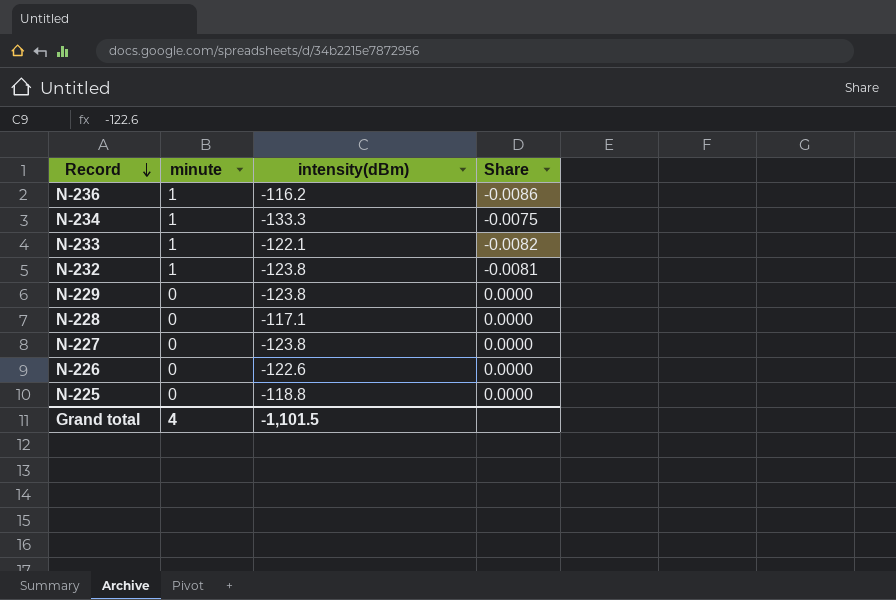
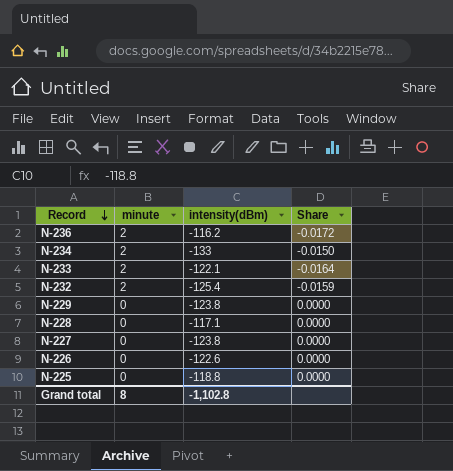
N-236 | minute: 1 -> 2
N-236 | Share: -0.0086 -> -0.0172
N-234 | minute: 1 -> 2
N-234 | intensity(dBm): -133.3 -> -133
N-234 | Share: -0.0075 -> -0.0150
N-233 | minute: 1 -> 2
N-233 | Share: -0.0082 -> -0.0164
N-232 | minute: 1 -> 2
N-232 | intensity(dBm): -123.8 -> -125.4
N-232 | Share: -0.0081 -> -0.0159
Grand total | minute: 4 -> 8
Grand total | intensity(dBm): -1,101.5 -> -1,102.8

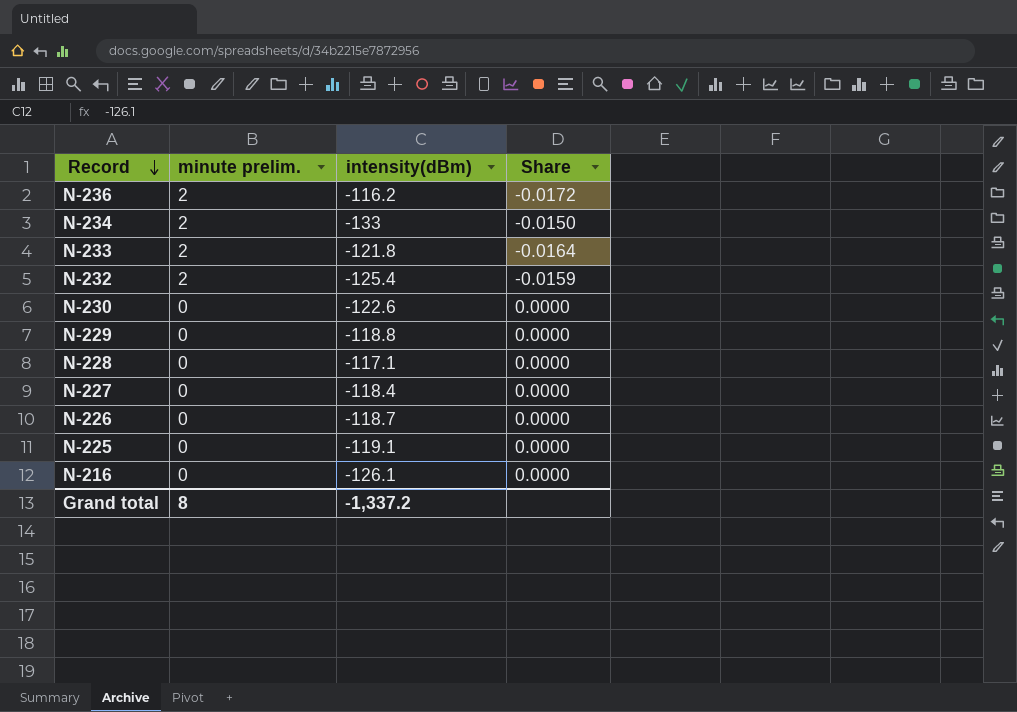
column name: minute -> minute prelim.
N-233 | intensity(dBm): -122.1 -> -121.8
row N-230: none -> 0 | -122.6 | 0.0000
N-229 | intensity(dBm): -123.8 -> -118.8
N-227 | intensity(dBm): -123.8 -> -118.4
N-226 | intensity(dBm): -122.6 -> -118.7
N-225 | intensity(dBm): -118.8 -> -119.1
row N-216: none -> 0 | -126.1 | 0.0000
Grand total | intensity(dBm): -1,102.8 -> -1,337.2

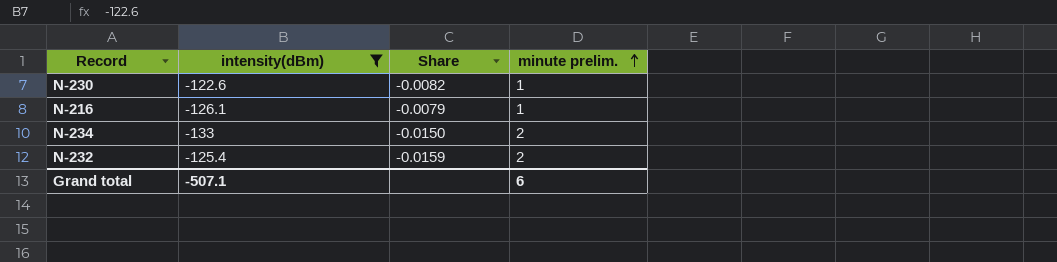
filter: none -> intensity(dBm) <= -122.6
row order: Record descending -> minute prelim. ascending
column minute prelim. | position: 2 -> 4
N-230 | Share: 0.0000 -> -0.0082
N-230 | minute prelim.: 0 -> 1
N-216 | Share: 0.0000 -> -0.0079
N-216 | minute prelim.: 0 -> 1
Grand total | intensity(dBm): -1,337.2 -> -507.1
Grand total | minute prelim.: 8 -> 6

